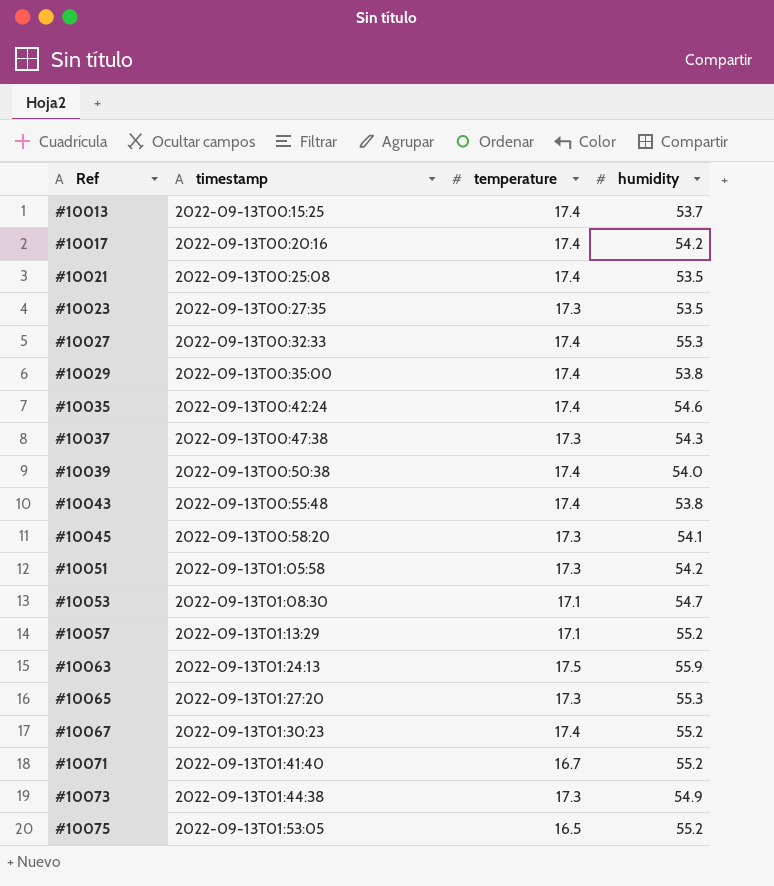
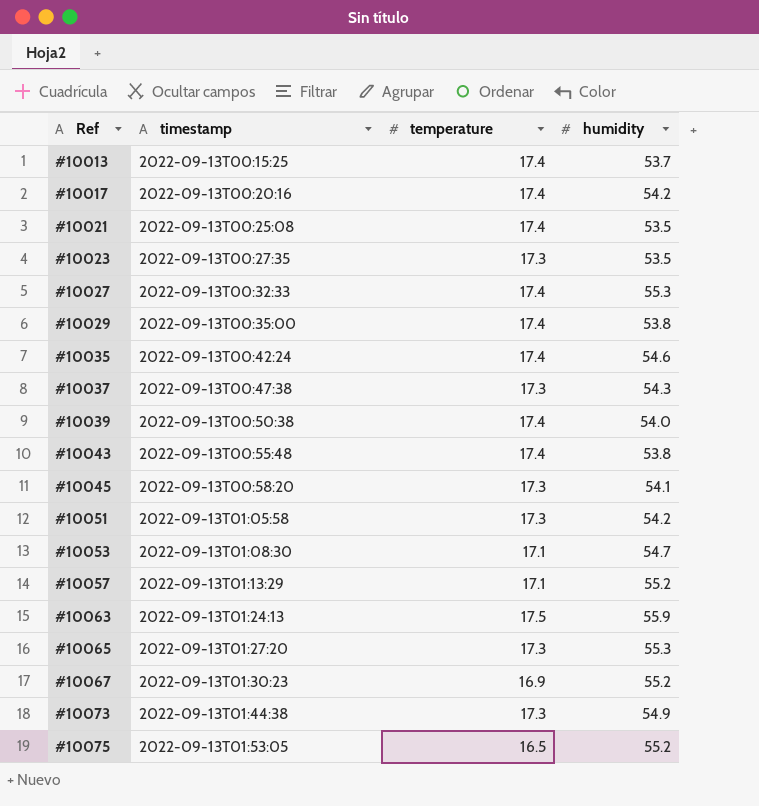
row #10071: 2022-09-13T01:41:40 | 16.7 | 55.2 -> none
#10067 | temperature: 17.4 -> 16.9

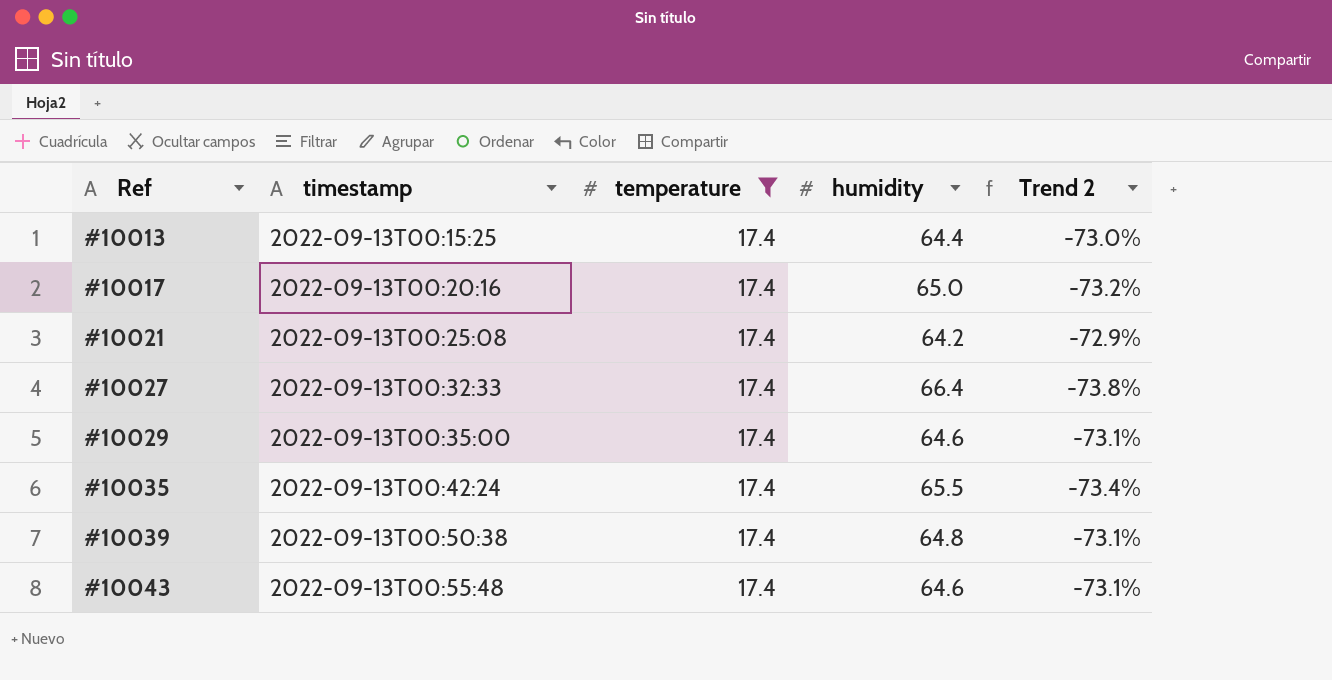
filter: none -> temperature = 17.4
column Trend 2 | formula: none -> ([temperature] - [humidity]) / [humidity]
#10013 | humidity: 53.7 -> 64.4
#10017 | humidity: 54.2 -> 65.0
#10021 | humidity: 53.5 -> 64.2
#10027 | humidity: 55.3 -> 66.4
#10029 | humidity: 53.8 -> 64.6
#10035 | humidity: 54.6 -> 65.5
#10039 | humidity: 54.0 -> 64.8
#10043 | humidity: 53.8 -> 64.6

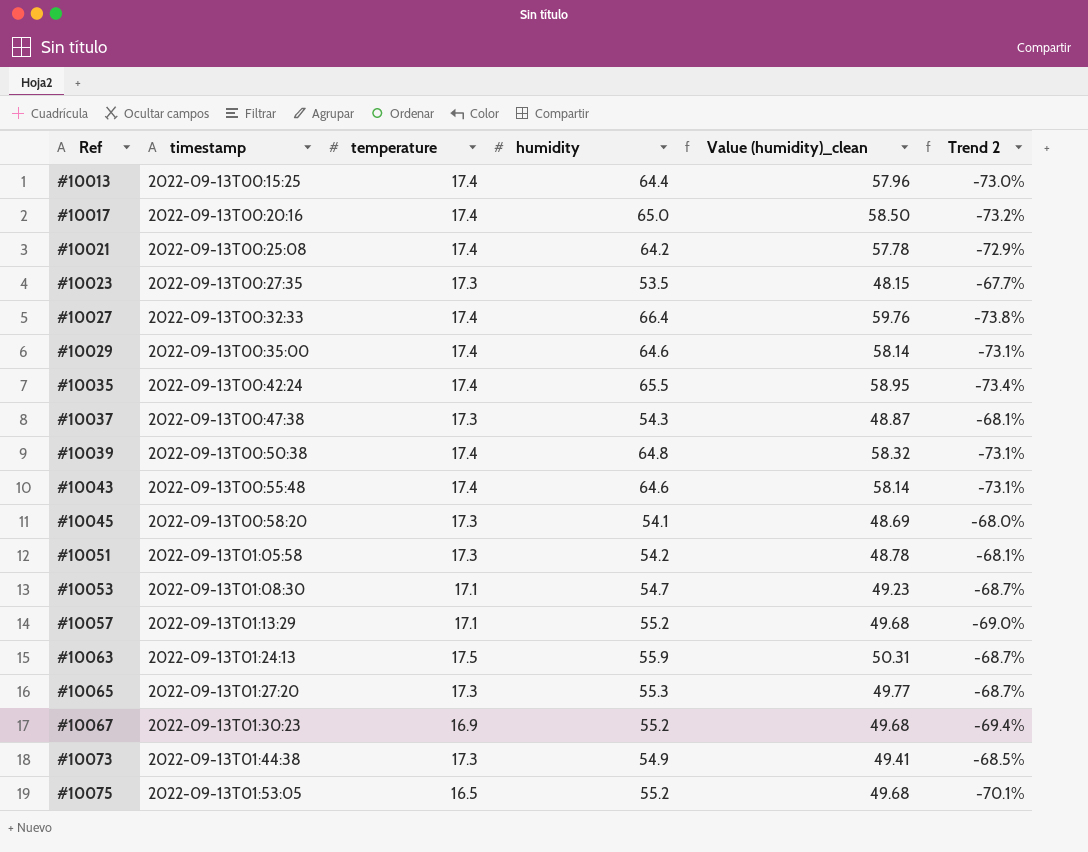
filter: temperature = 17.4 -> none
column Value (humidity)_clean | formula: none -> [humidity] * 0.9

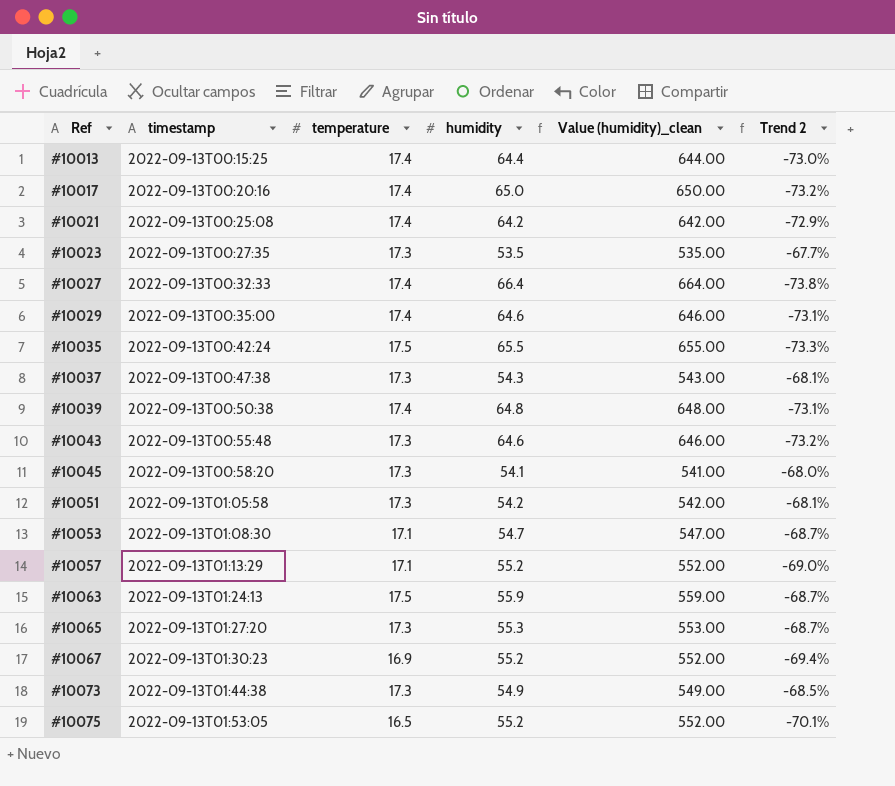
column Value (humidity)_clean | formula: [humidity] * 0.9 -> [humidity] * 10
#10035 | temperature: 17.4 -> 17.5
#10035 | Trend 2: -73.4% -> -73.3%
#10043 | temperature: 17.4 -> 17.3
#10043 | Trend 2: -73.1% -> -73.2%

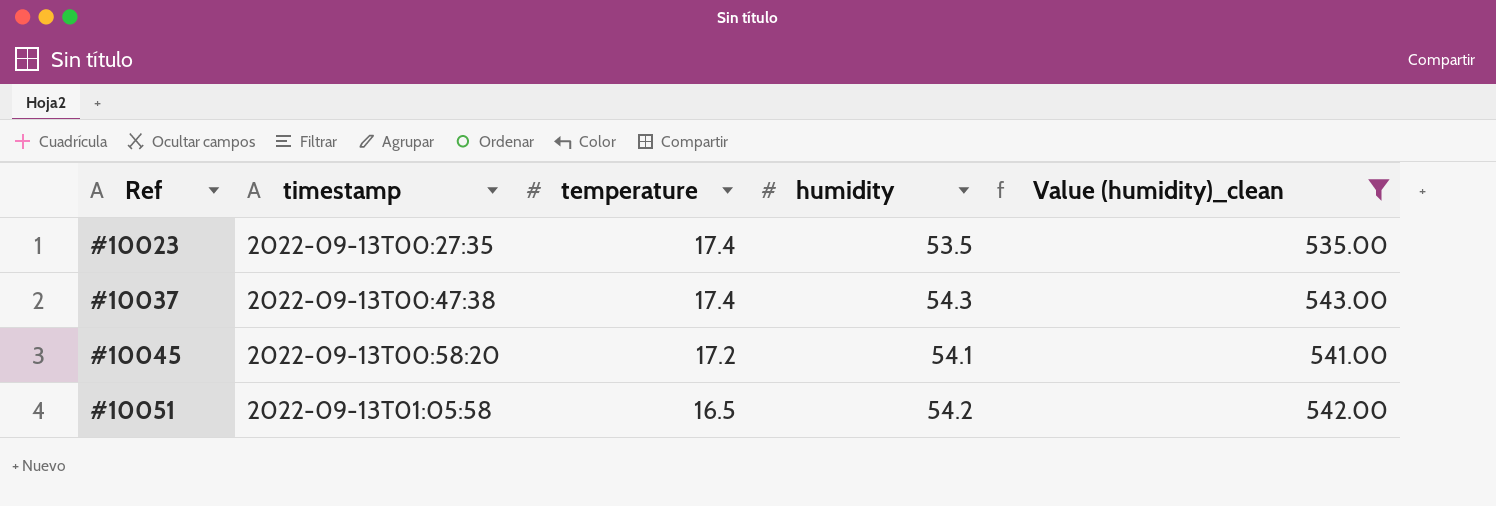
filter: none -> Value (humidity)_clean <= 543.00
column Trend 2 | formula: ([temperature] - [humidity]) / [humidity] -> none
#10023 | temperature: 17.3 -> 17.4
#10037 | temperature: 17.3 -> 17.4
#10045 | temperature: 17.3 -> 17.2
#10051 | temperature: 17.3 -> 16.5

